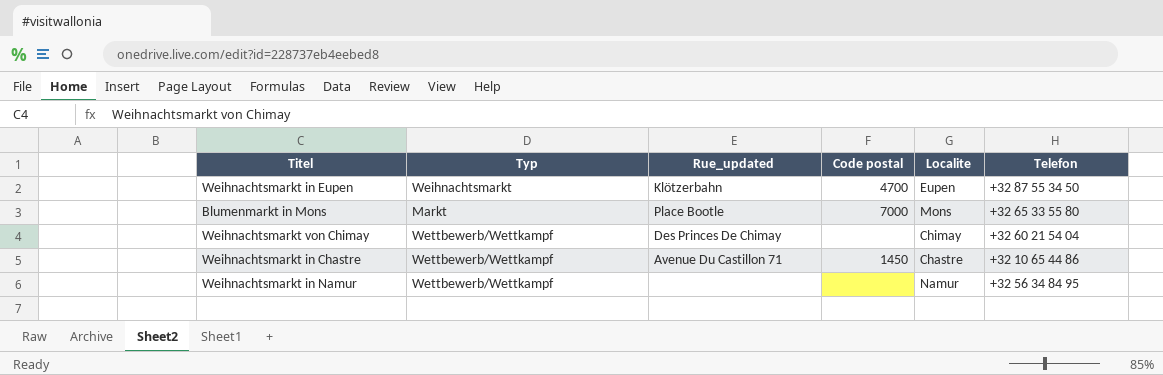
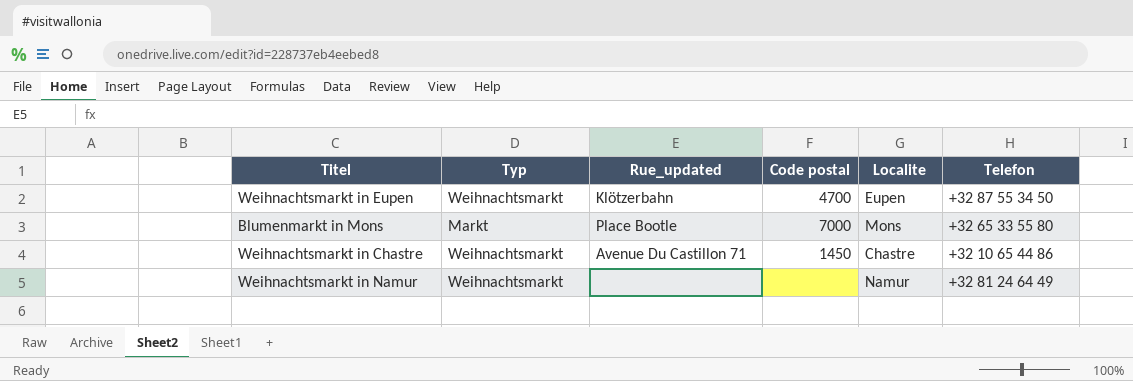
row Weihnachtsmarkt von Chimay: Wettbewerb/Wettkampf | Des Princes De Chimay | none | Chimay | +32 60 21 54 04 -> none
Weihnachtsmarkt in Chastre | Typ: Wettbewerb/Wettkampf -> Weihnachtsmarkt
Weihnachtsmarkt in Namur | Typ: Wettbewerb/Wettkampf -> Weihnachtsmarkt
Weihnachtsmarkt in Namur | Telefon: +32 56 34 84 95 -> +32 81 24 64 49

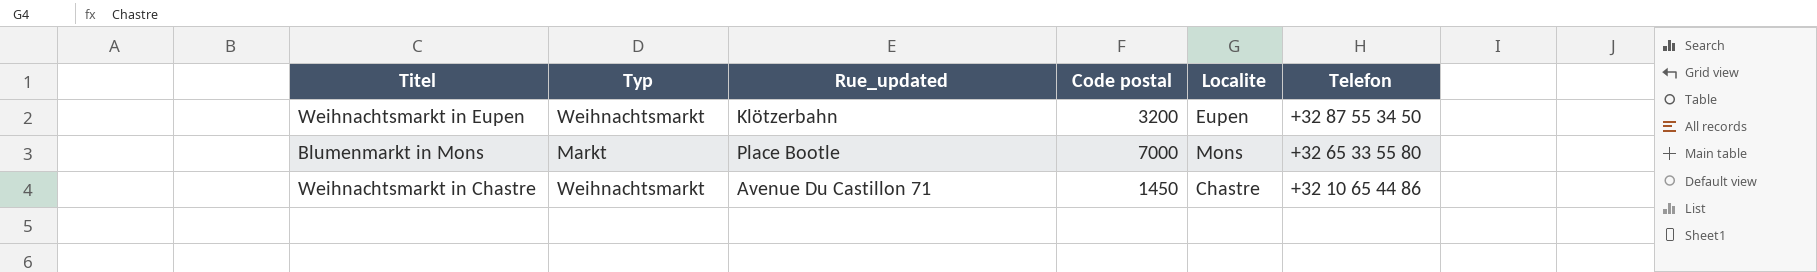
row Weihnachtsmarkt in Namur: Weihnachtsmarkt | none | none | Namur | +32 81 24 64 49 -> none
Weihnachtsmarkt in Eupen | Code postal: 4700 -> 3200

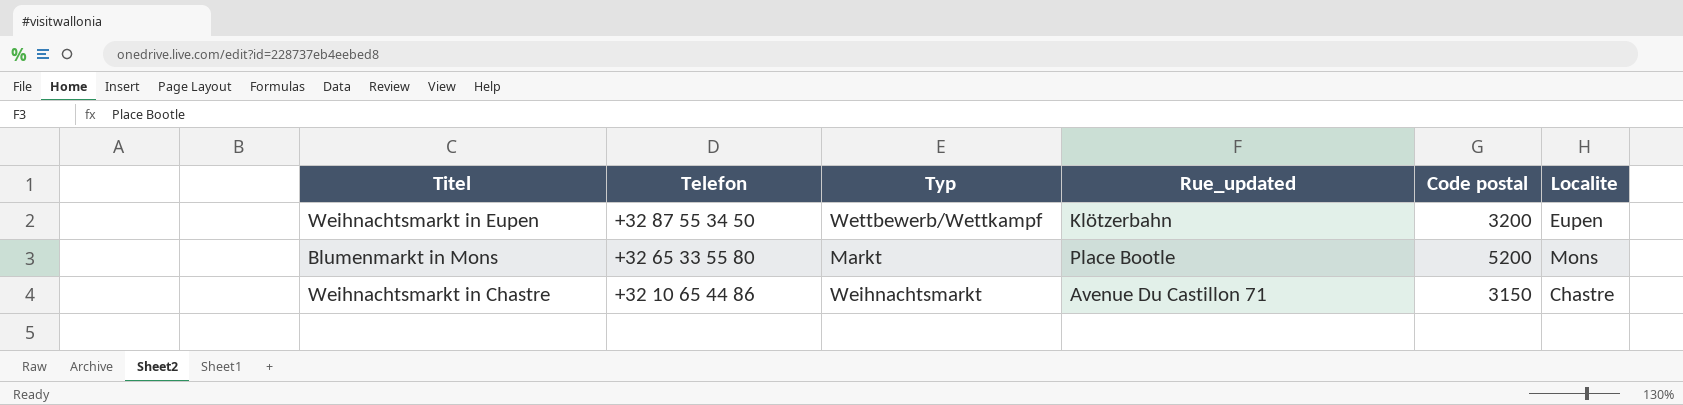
column Telefon | position: 6 -> 2
Weihnachtsmarkt in Eupen | Typ: Weihnachtsmarkt -> Wettbewerb/Wettkampf
Blumenmarkt in Mons | Code postal: 7000 -> 5200
Weihnachtsmarkt in Chastre | Code postal: 1450 -> 3150

